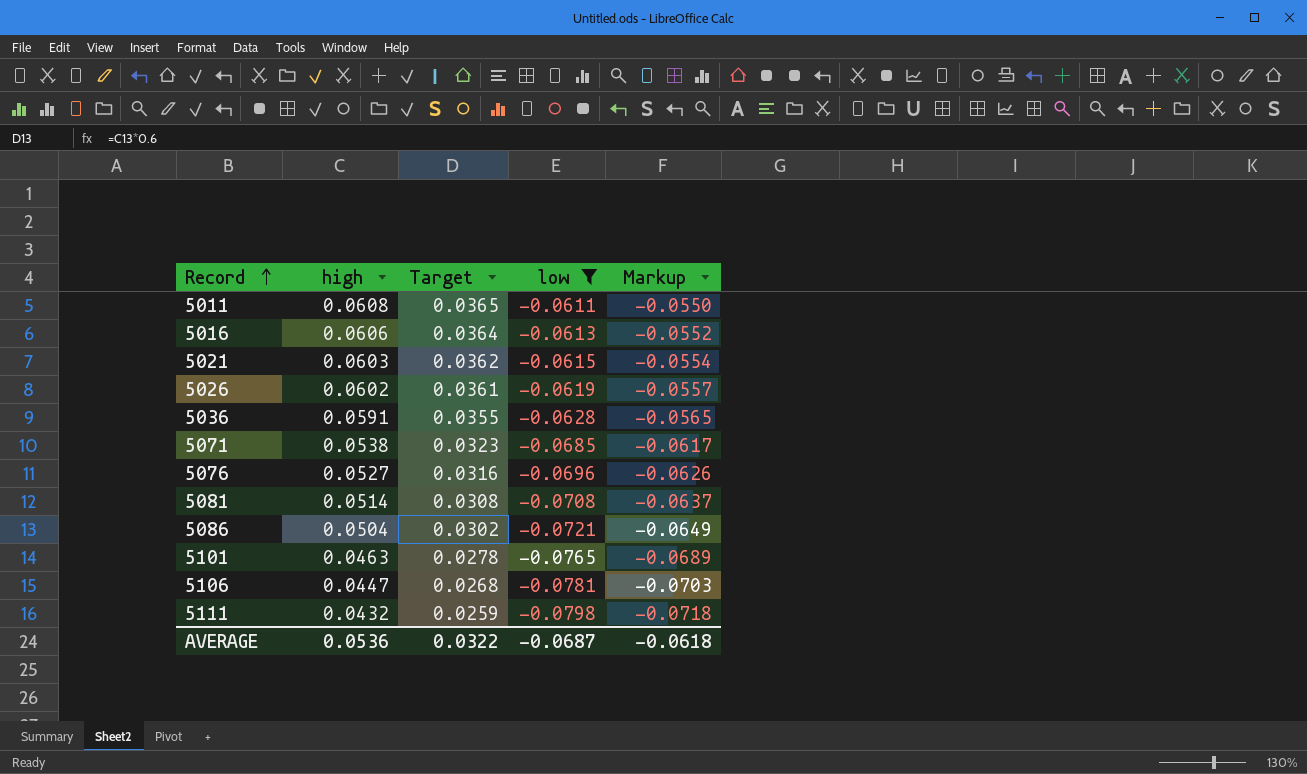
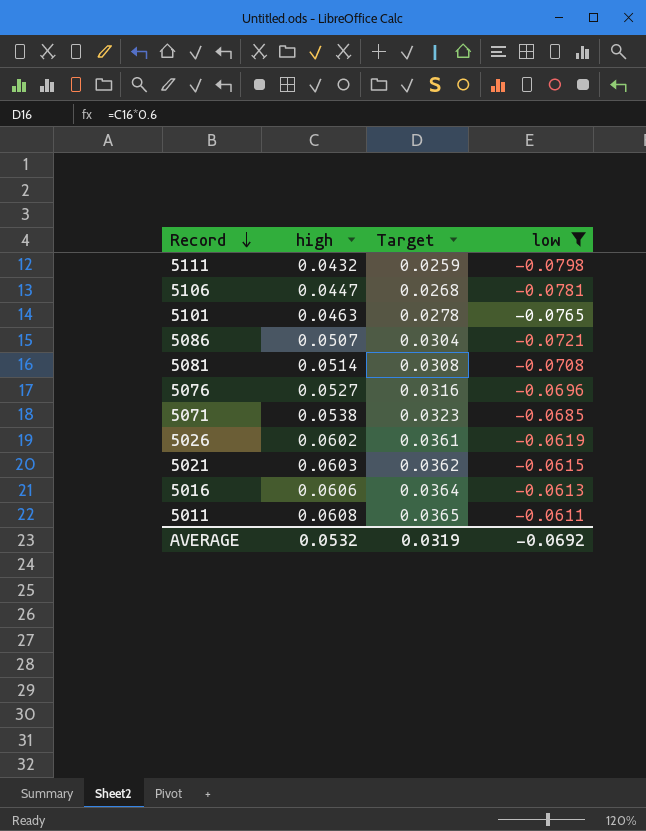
row order: Record ascending -> Record descending
column Markup | formula: [low] * 0.9 -> none
row 5036: 0.0591 | 0.0355 | -0.0628 | -0.0565 -> none
5086 | high: 0.0504 -> 0.0507
5086 | Target: 0.0302 -> 0.0304
AVERAGE | high: 0.0536 -> 0.0532
AVERAGE | Target: 0.0322 -> 0.0319
AVERAGE | low: -0.0687 -> -0.0692

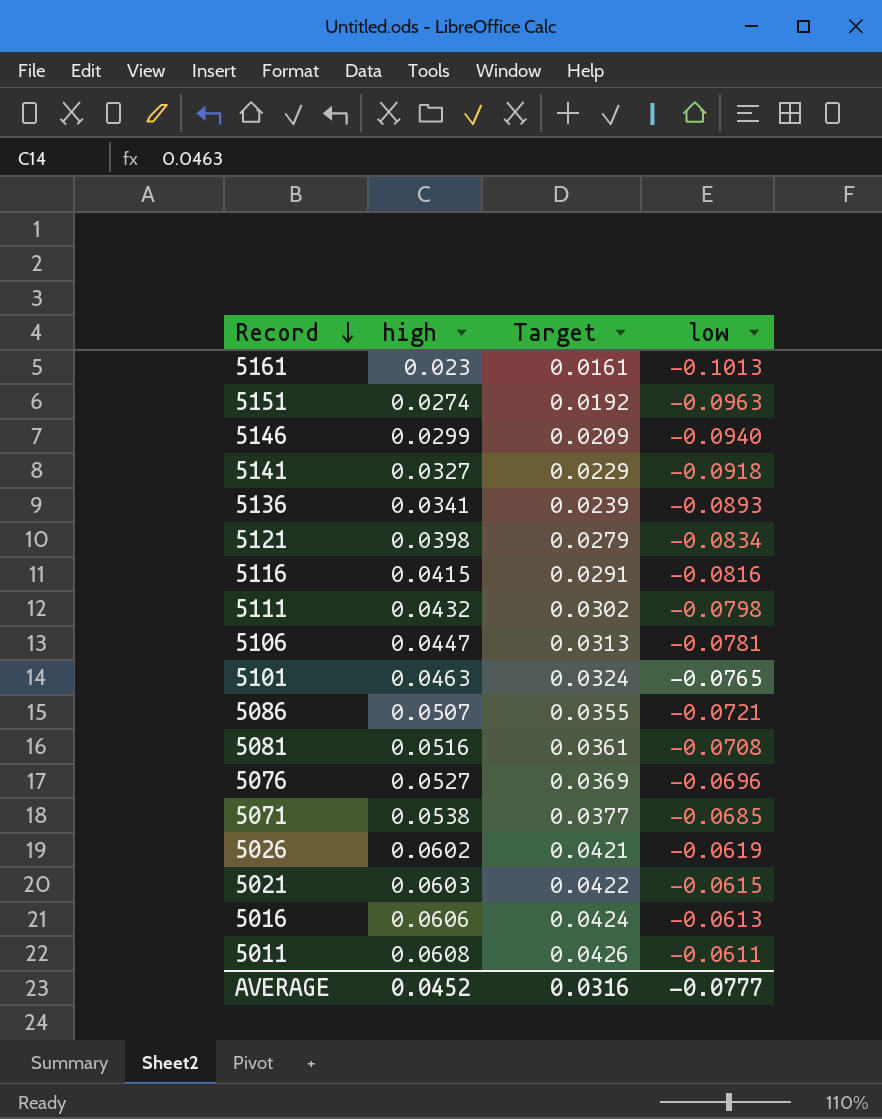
filter: low >= -0.0798 -> none
column Target | formula: [high] * 0.6 -> [high] * 0.7
5081 | high: 0.0514 -> 0.0516
AVERAGE | high: 0.0532 -> 0.0452
AVERAGE | Target: 0.0319 -> 0.0316
AVERAGE | low: -0.0692 -> -0.0777

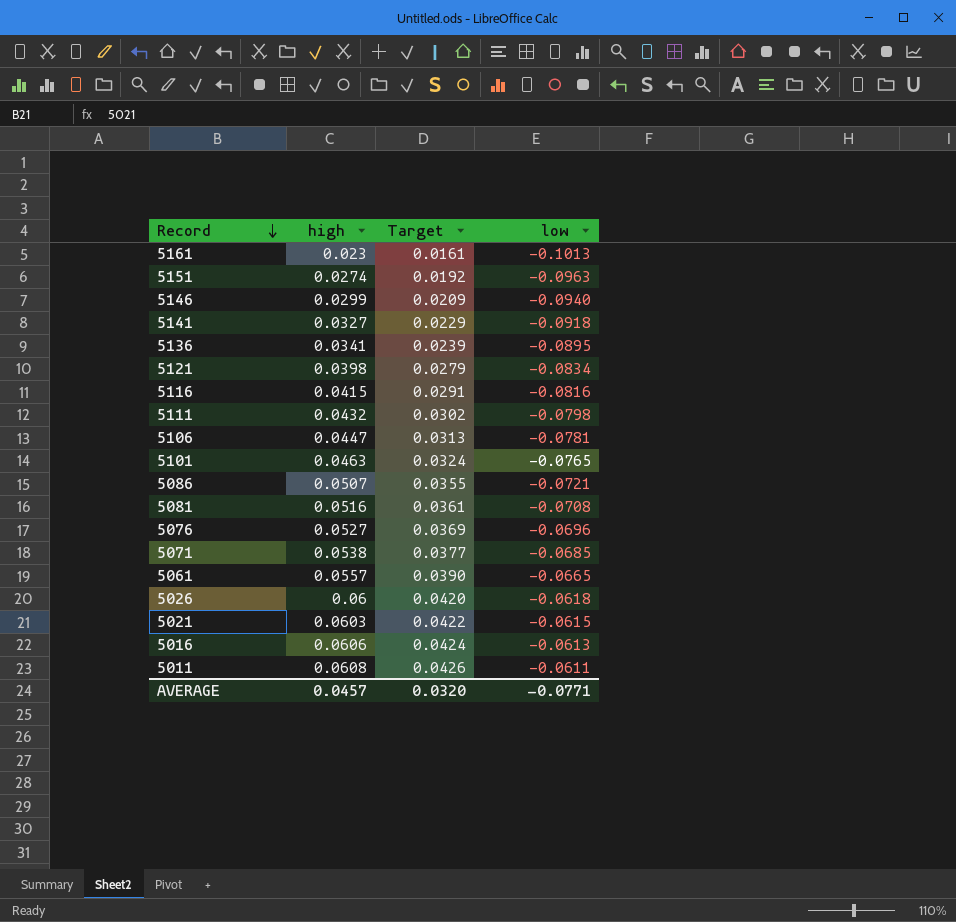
5136 | low: -0.0893 -> -0.0895
row 5061: none -> 0.0557 | 0.0390 | -0.0665
5026 | high: 0.0602 -> 0.06
5026 | Target: 0.0421 -> 0.0420
5026 | low: -0.0619 -> -0.0618
AVERAGE | high: 0.0452 -> 0.0457
AVERAGE | Target: 0.0316 -> 0.0320
AVERAGE | low: -0.0777 -> -0.0771

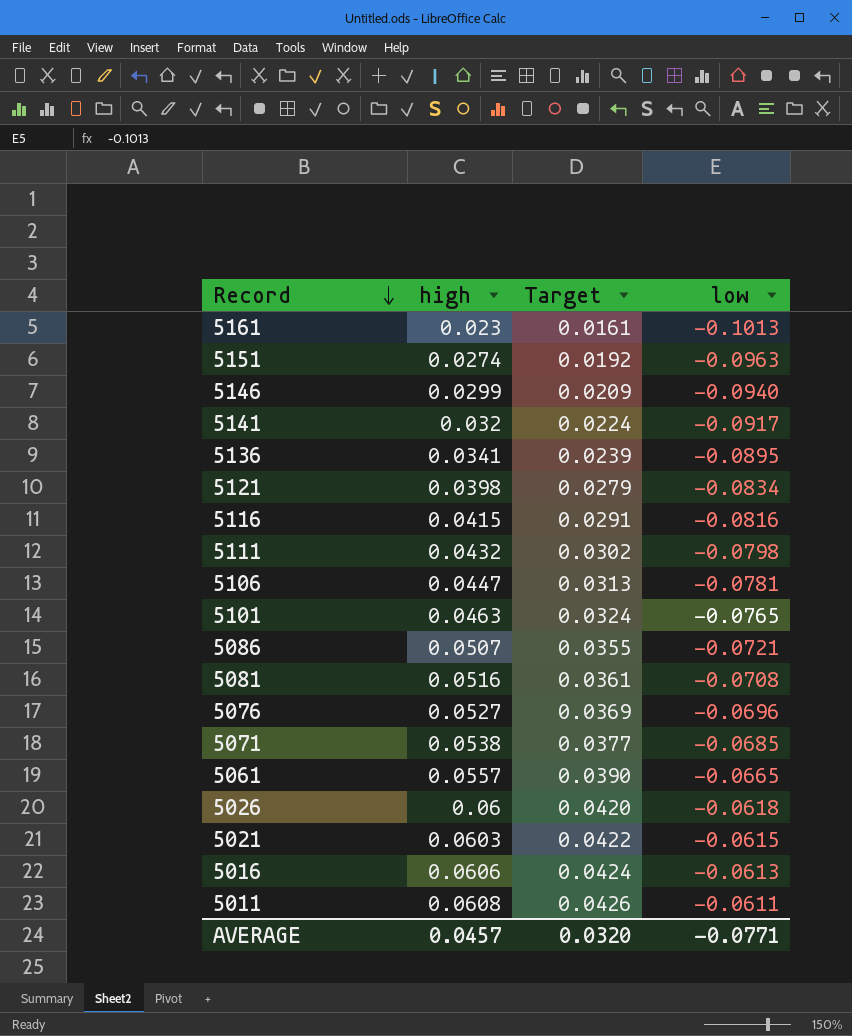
5141 | high: 0.0327 -> 0.032
5141 | Target: 0.0229 -> 0.0224
5141 | low: -0.0918 -> -0.0917

